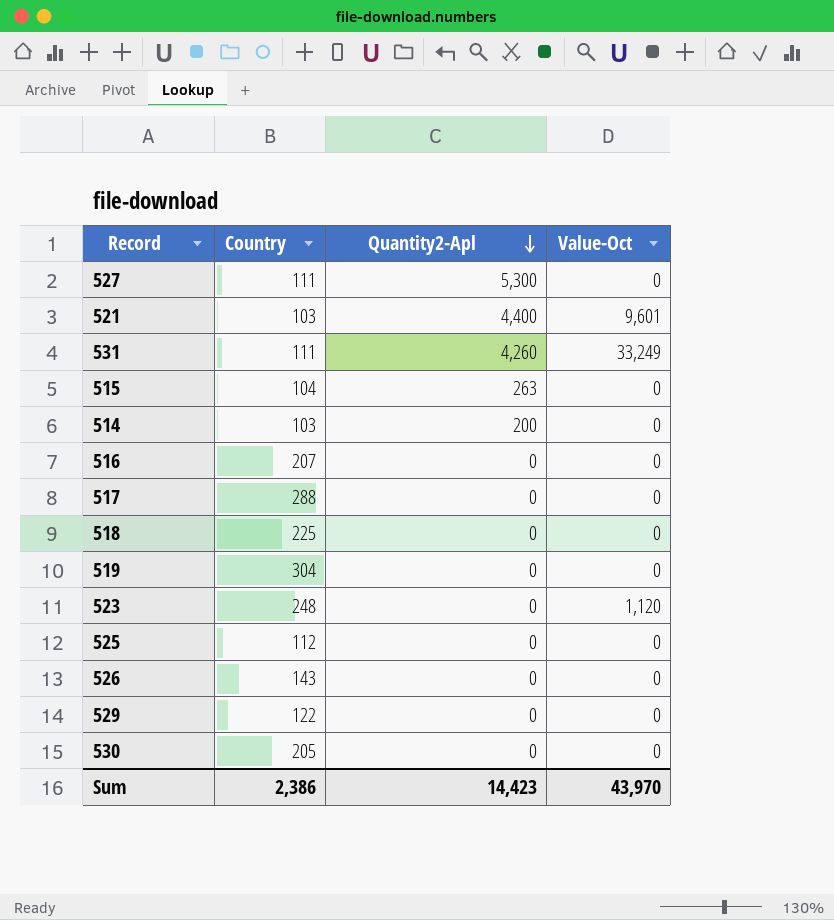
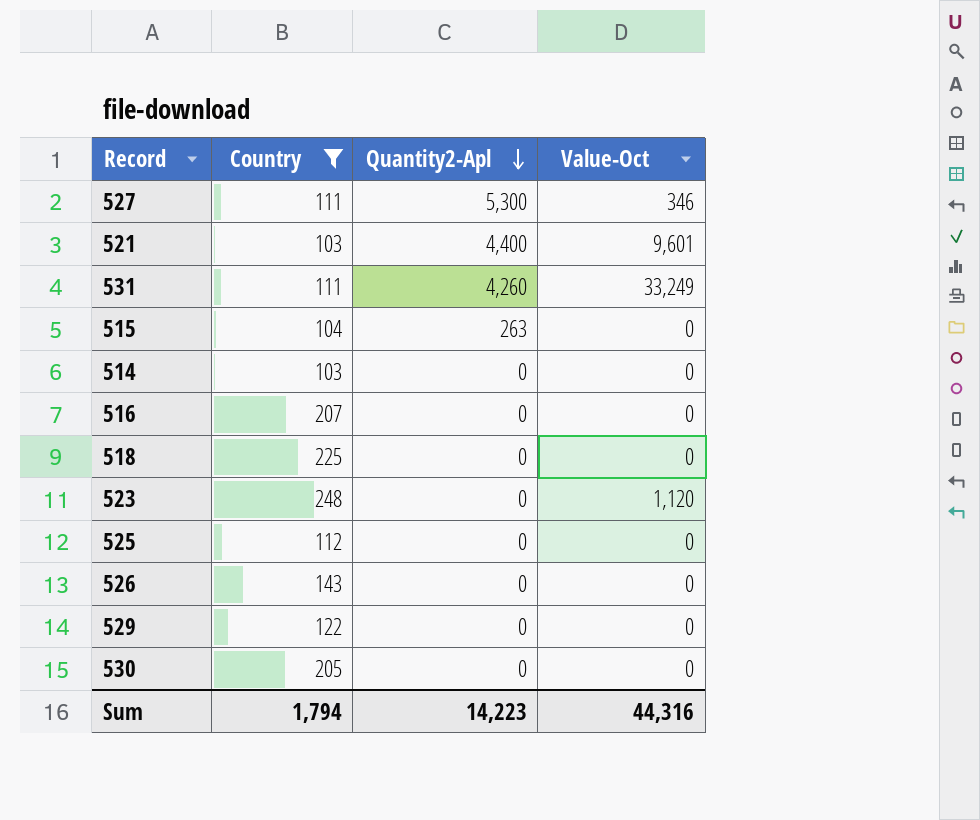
filter: none -> Country <= 248
527 | Value-Oct: 0 -> 346
514 | Quantity2-Apl: 200 -> 0
Sum | Country: 2,386 -> 1,794
Sum | Quantity2-Apl: 14,423 -> 14,223
Sum | Value-Oct: 43,970 -> 44,316

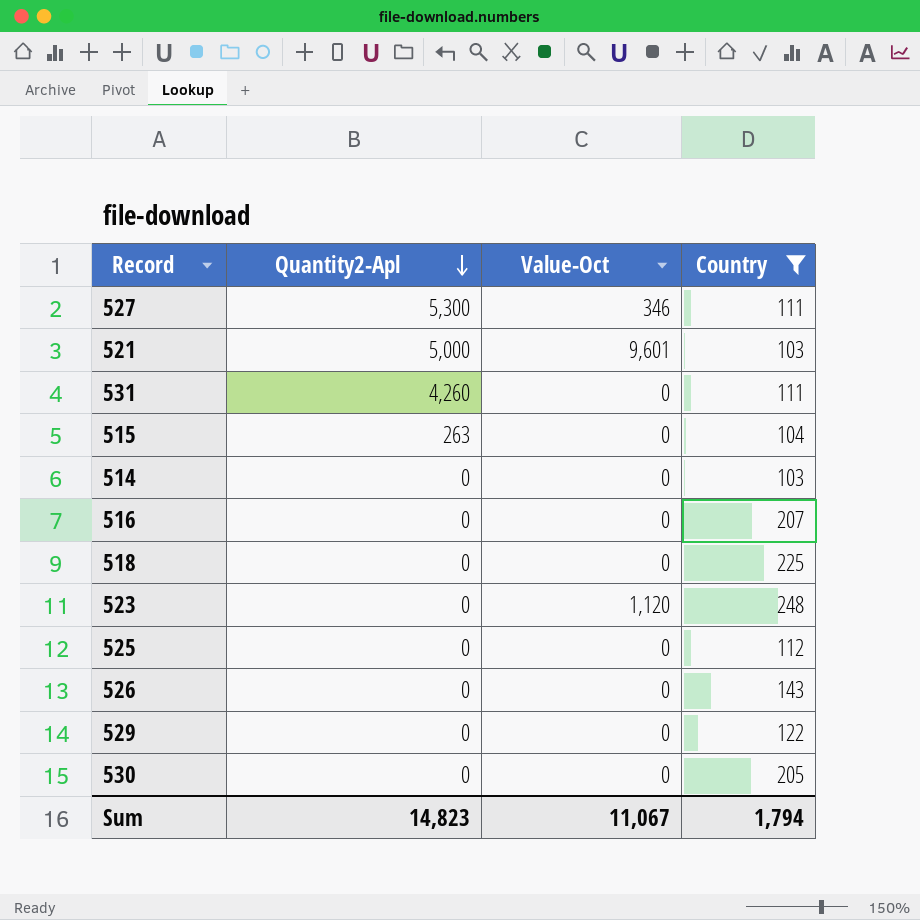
column Country | position: 2 -> 4
521 | Quantity2-Apl: 4,400 -> 5,000
531 | Value-Oct: 33,249 -> 0
Sum | Quantity2-Apl: 14,223 -> 14,823
Sum | Value-Oct: 44,316 -> 11,067

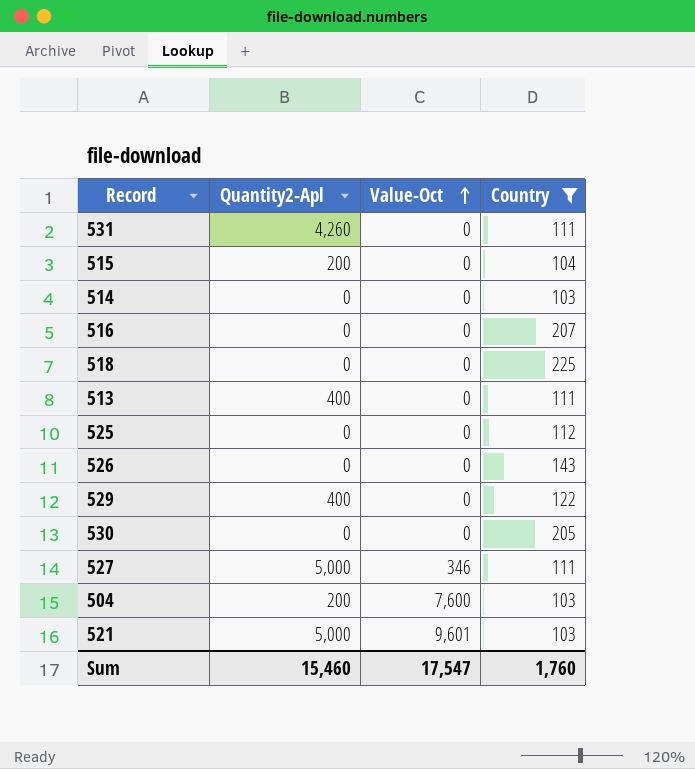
row order: Quantity2-Apl descending -> Value-Oct ascending
row 523: 0 | 1,120 | 248 -> none
515 | Quantity2-Apl: 263 -> 200
row 513: none -> 400 | 0 | 111
529 | Quantity2-Apl: 0 -> 400
527 | Quantity2-Apl: 5,300 -> 5,000
row 504: none -> 200 | 7,600 | 103
Sum | Quantity2-Apl: 14,823 -> 15,460
Sum | Value-Oct: 11,067 -> 17,547
Sum | Country: 1,794 -> 1,760

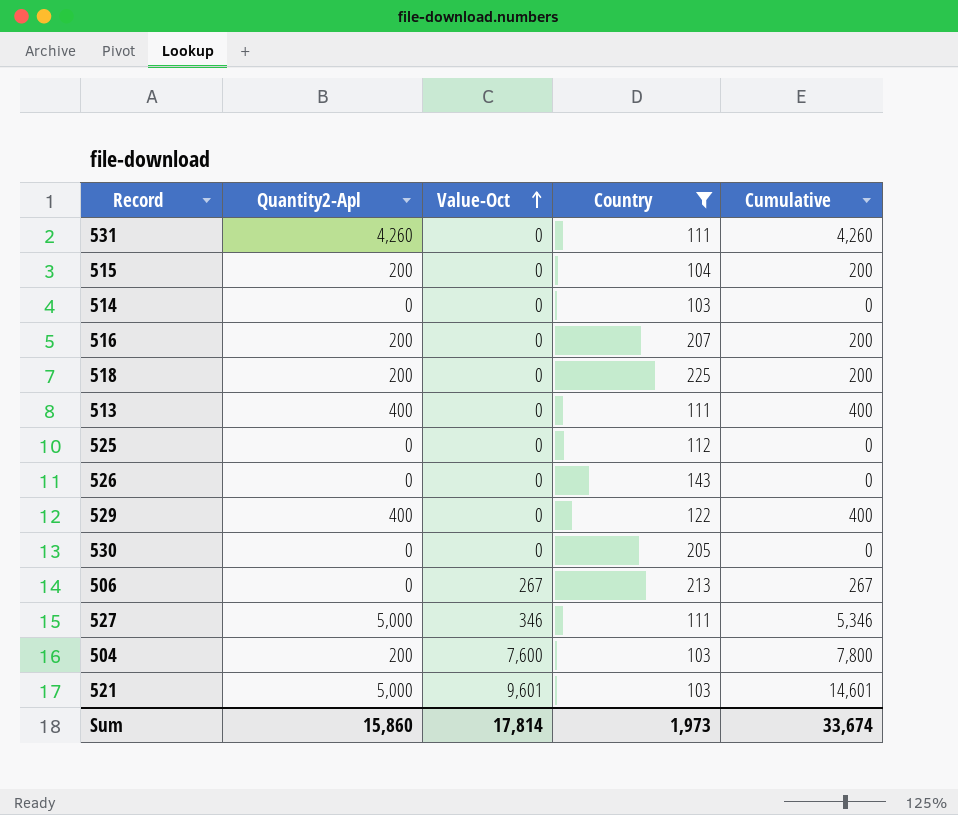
column Cumulative | formula: none -> [Quantity2-Apl] + [Value-Oct]
516 | Quantity2-Apl: 0 -> 200
518 | Quantity2-Apl: 0 -> 200
row 506: none -> 0 | 267 | 213 | 267
Sum | Quantity2-Apl: 15,460 -> 15,860
Sum | Value-Oct: 17,547 -> 17,814
Sum | Country: 1,760 -> 1,973

